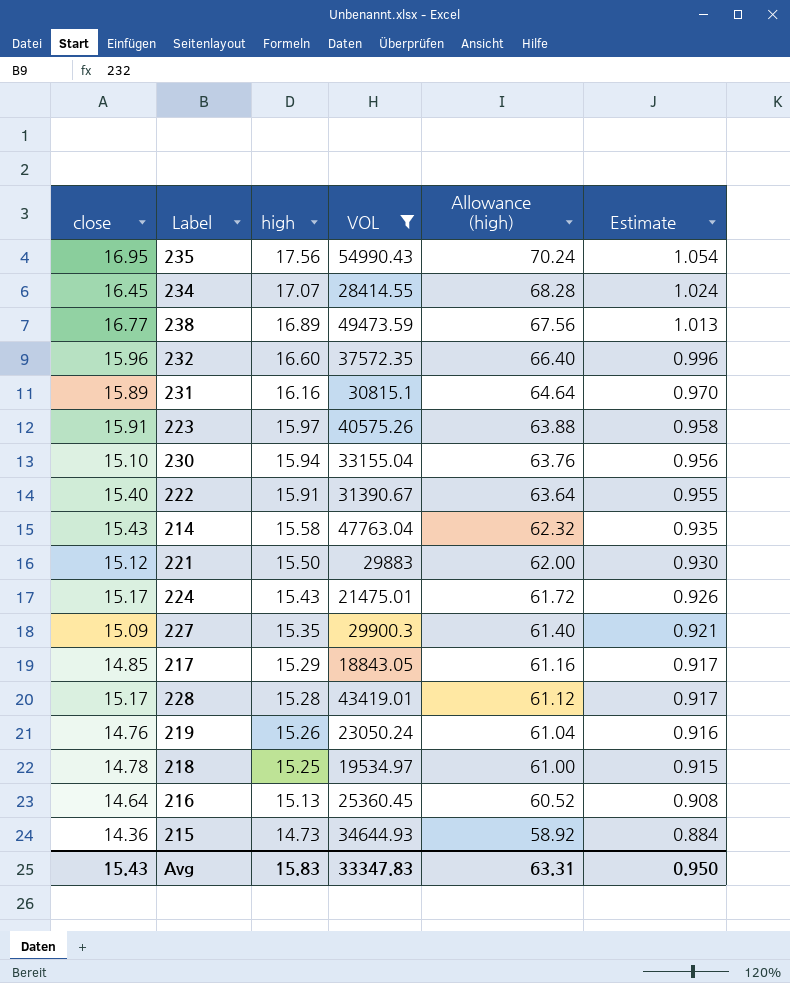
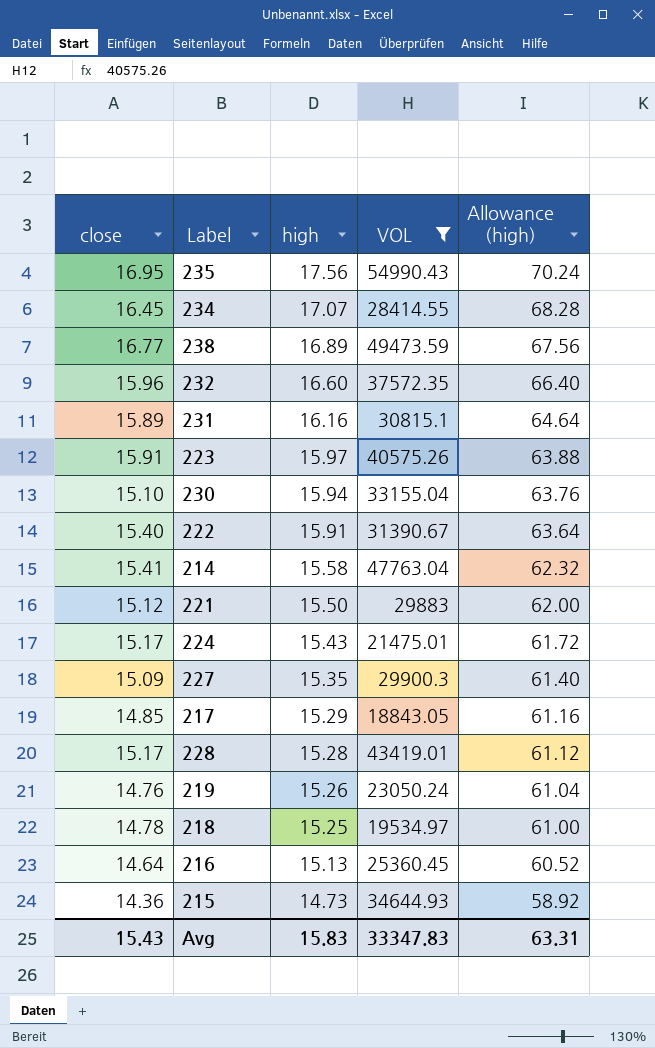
column Estimate | formula: [high] * 0.06 -> none
214 | close: 15.43 -> 15.41

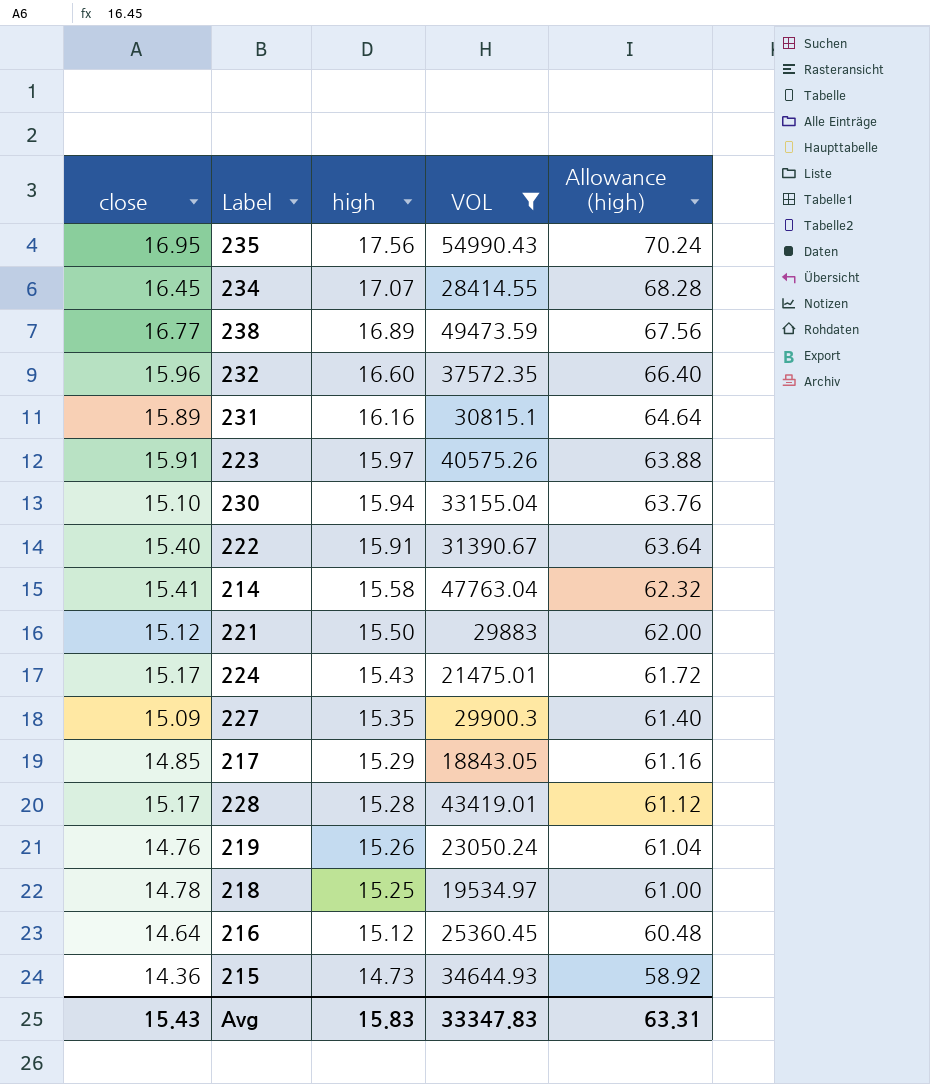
216 | high: 15.13 -> 15.12
216 | Allowance (high): 60.52 -> 60.48

